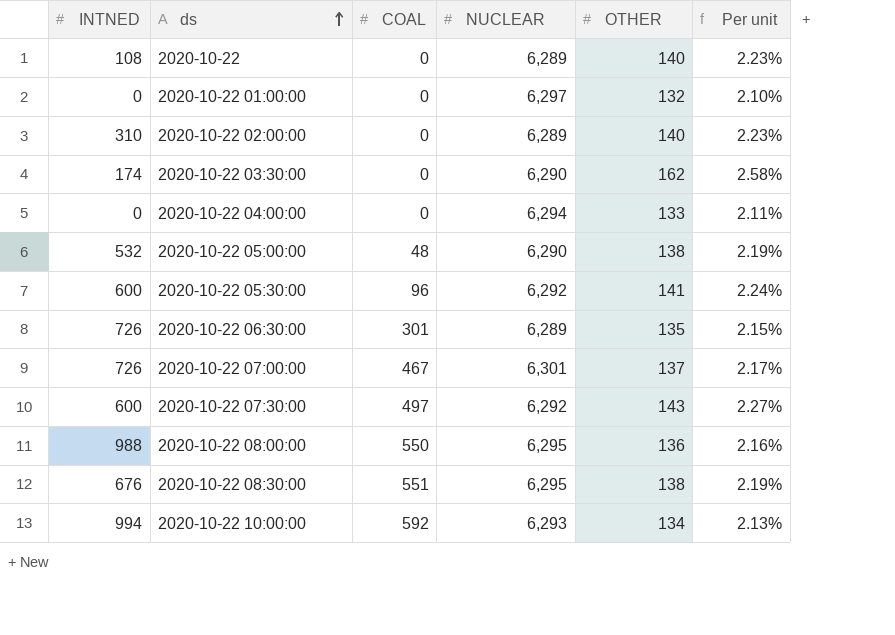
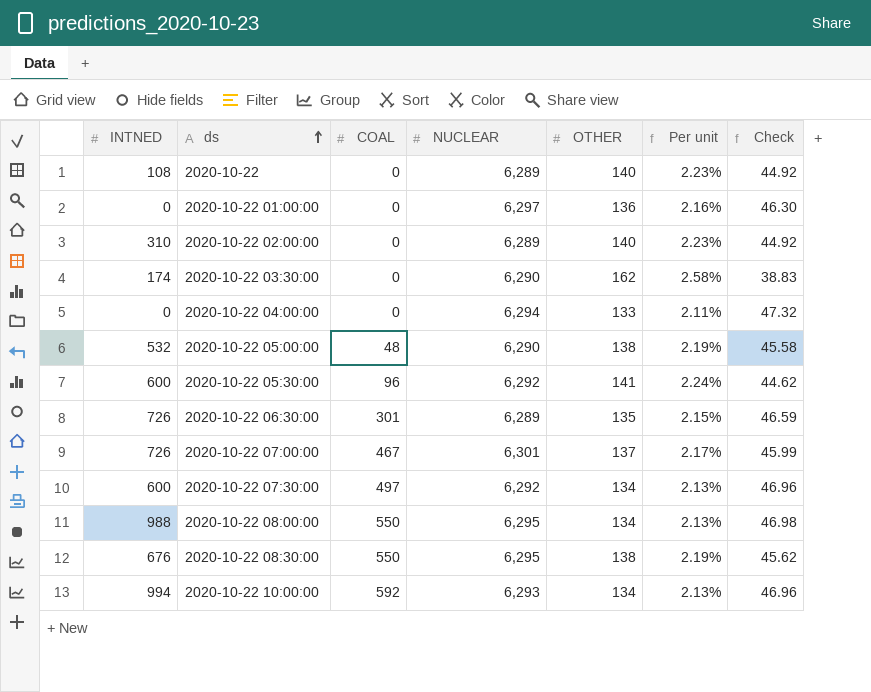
column Check | formula: none -> [NUCLEAR] / [OTHER]
2020-10-22 01:00:00 | OTHER: 132 -> 136
2020-10-22 01:00:00 | Per unit: 2.10% -> 2.16%
2020-10-22 07:30:00 | OTHER: 143 -> 134
2020-10-22 07:30:00 | Per unit: 2.27% -> 2.13%
2020-10-22 08:00:00 | OTHER: 136 -> 134
2020-10-22 08:00:00 | Per unit: 2.16% -> 2.13%
2020-10-22 08:30:00 | COAL: 551 -> 550

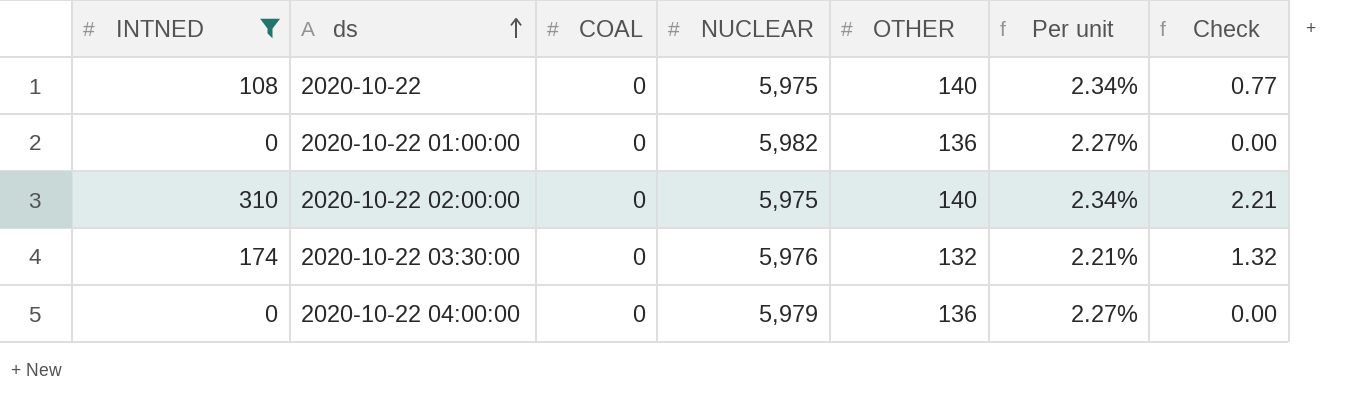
filter: none -> INTNED <= 310
column Check | formula: [NUCLEAR] / [OTHER] -> [INTNED] / [OTHER]
2020-10-22 | NUCLEAR: 6,289 -> 5,975
2020-10-22 | Per unit: 2.23% -> 2.34%
2020-10-22 01:00:00 | NUCLEAR: 6,297 -> 5,982
2020-10-22 01:00:00 | Per unit: 2.16% -> 2.27%
2020-10-22 02:00:00 | NUCLEAR: 6,289 -> 5,975
2020-10-22 02:00:00 | Per unit: 2.23% -> 2.34%
2020-10-22 03:30:00 | NUCLEAR: 6,290 -> 5,976
2020-10-22 03:30:00 | OTHER: 162 -> 132
2020-10-22 03:30:00 | Per unit: 2.58% -> 2.21%
2020-10-22 04:00:00 | NUCLEAR: 6,294 -> 5,979
2020-10-22 04:00:00 | OTHER: 133 -> 136
2020-10-22 04:00:00 | Per unit: 2.11% -> 2.27%

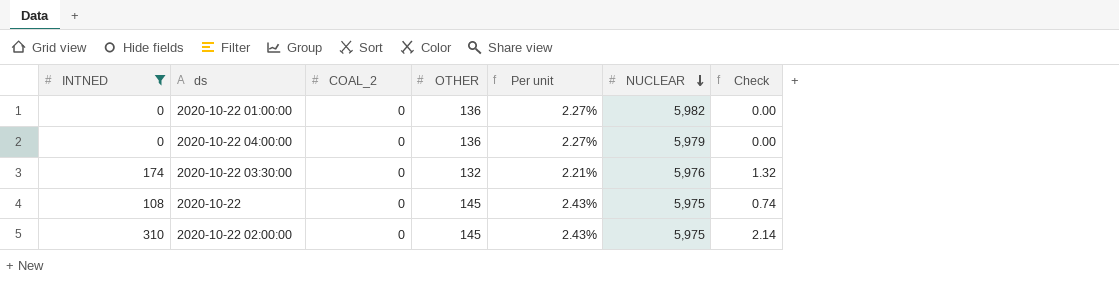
row order: ds ascending -> NUCLEAR descending
column name: COAL -> COAL_2
column NUCLEAR | position: 4 -> 6
2020-10-22 | OTHER: 140 -> 145
2020-10-22 | Per unit: 2.34% -> 2.43%
2020-10-22 | Check: 0.77 -> 0.74
2020-10-22 02:00:00 | OTHER: 140 -> 145
2020-10-22 02:00:00 | Per unit: 2.34% -> 2.43%
2020-10-22 02:00:00 | Check: 2.21 -> 2.14

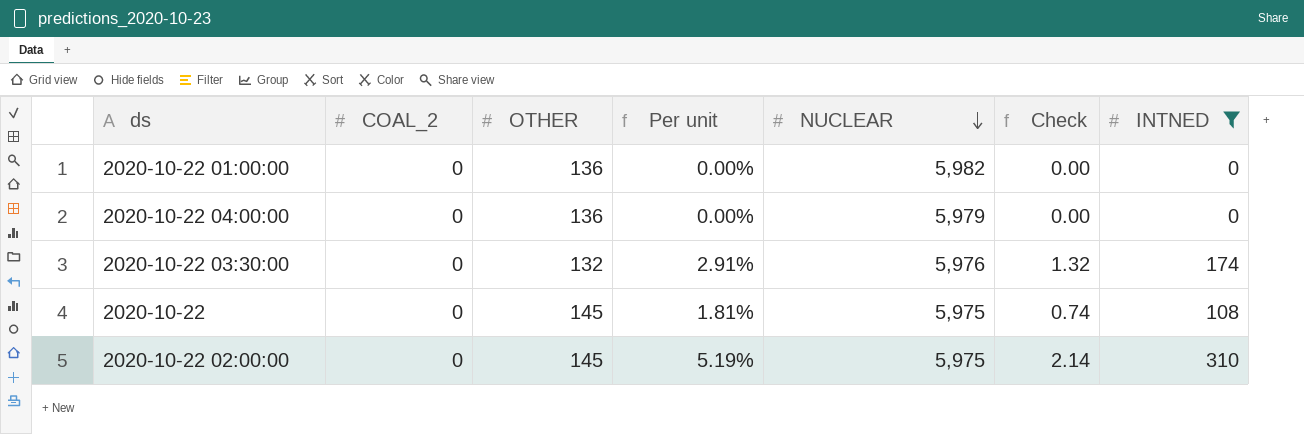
column Per unit | formula: [OTHER] / [NUCLEAR] -> [INTNED] / [NUCLEAR]
column INTNED | position: 1 -> 7

